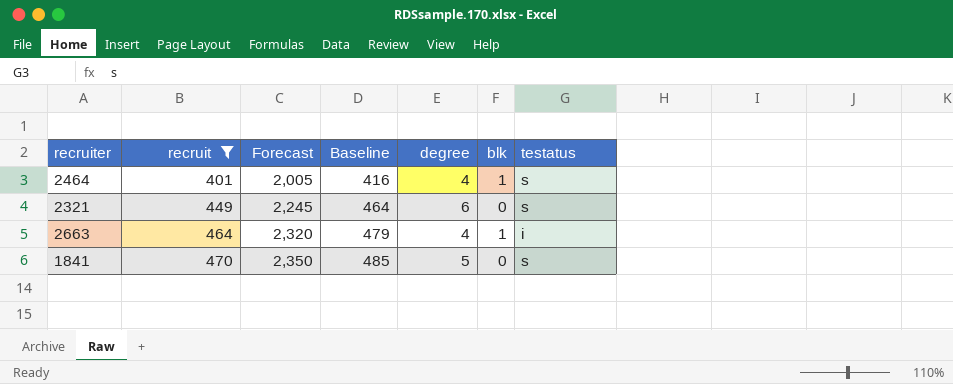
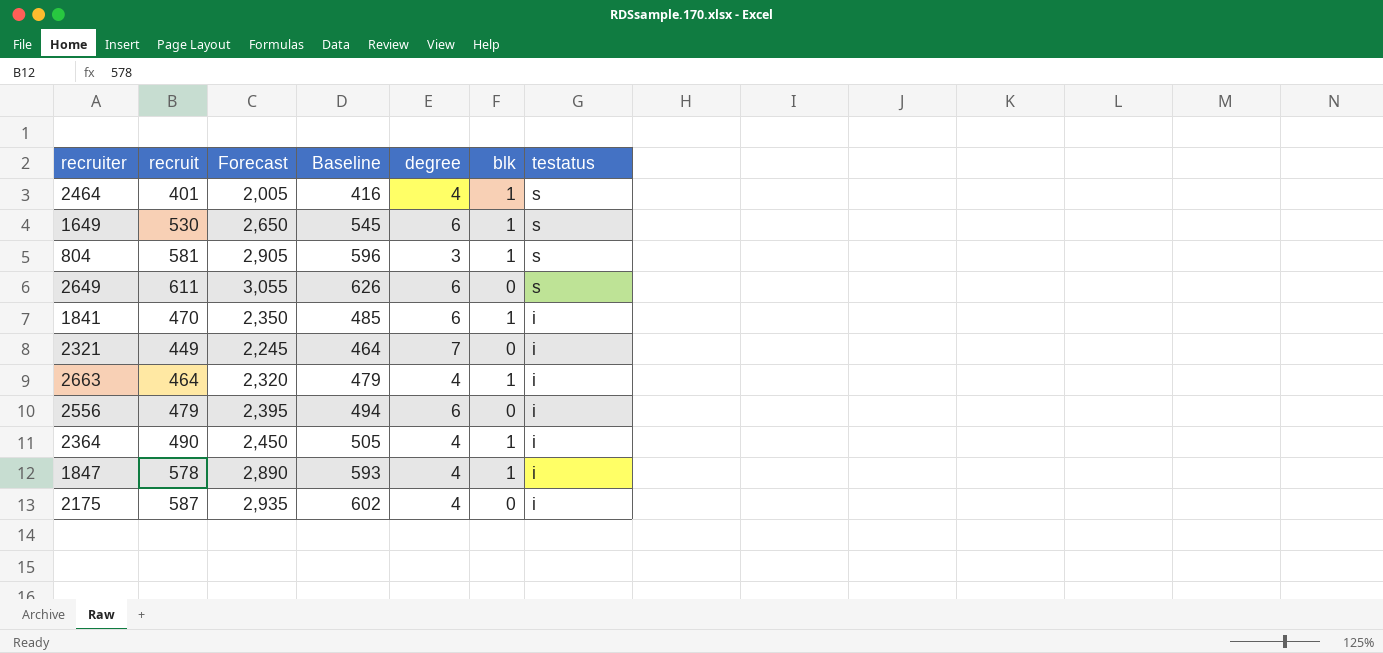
filter: recruit <= 470 -> none
row order: recruit ascending -> testatus descending
1841 | degree: 5 -> 6
1841 | blk: 0 -> 1
1841 | testatus: s -> i
2321 | degree: 6 -> 7
2321 | testatus: s -> i

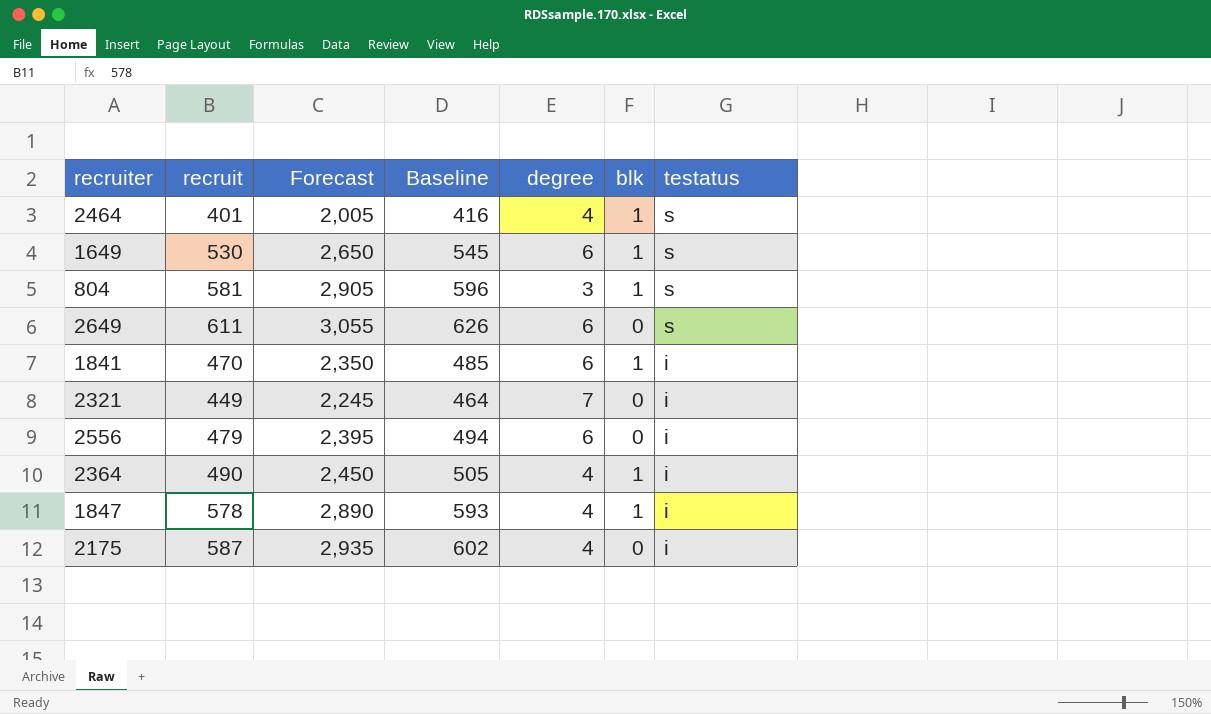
row 2663: 464 | 2,320 | 479 | 4 | 1 | i -> none

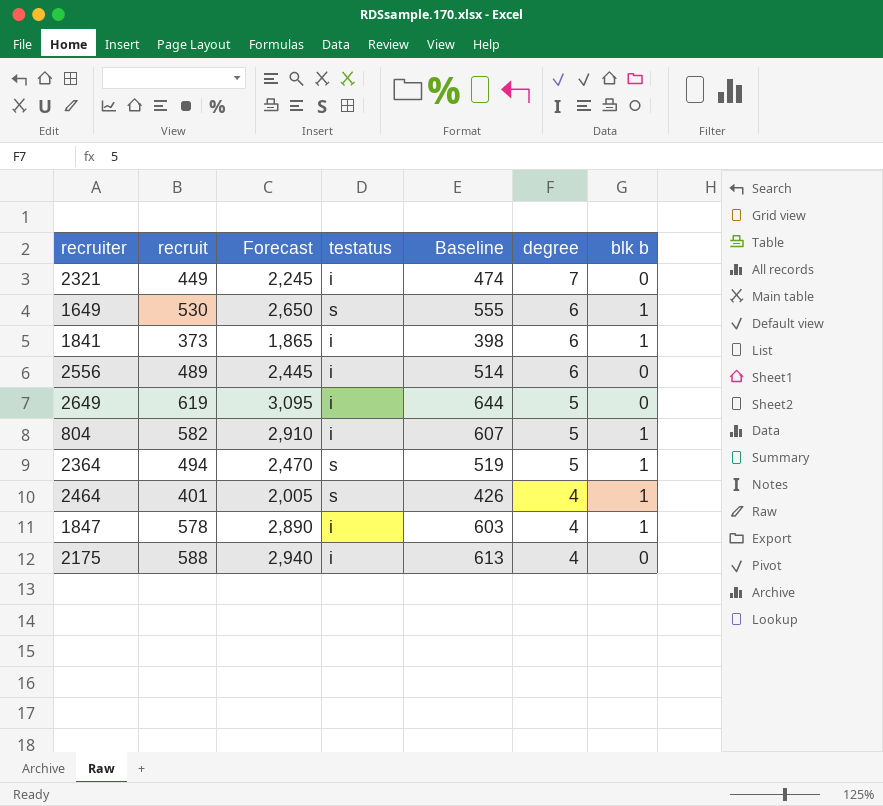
row order: testatus descending -> degree descending
column testatus | position: 7 -> 4
column Baseline | formula: [recruit] + 15 -> [recruit] + 25
column name: blk -> blk b
1841 | recruit: 470 -> 373
1841 | Forecast: 2,350 -> 1,865
2556 | recruit: 479 -> 489
2556 | Forecast: 2,395 -> 2,445
2649 | recruit: 611 -> 619
2649 | Forecast: 3,055 -> 3,095
2649 | testatus: s -> i
2649 | degree: 6 -> 5
804 | recruit: 581 -> 582
804 | Forecast: 2,905 -> 2,910
804 | testatus: s -> i
804 | degree: 3 -> 5
2364 | recruit: 490 -> 494
2364 | Forecast: 2,450 -> 2,470
2364 | testatus: i -> s
2364 | degree: 4 -> 5
2175 | recruit: 587 -> 588
2175 | Forecast: 2,935 -> 2,940

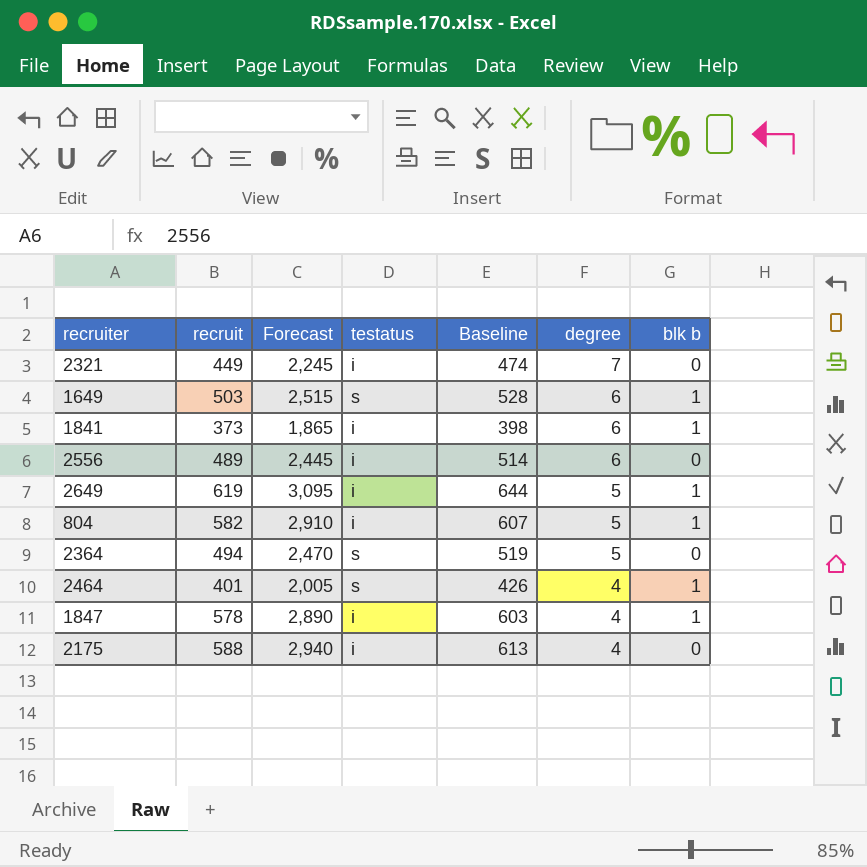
1649 | recruit: 530 -> 503
1649 | Forecast: 2,650 -> 2,515
1649 | Baseline: 555 -> 528
2649 | blk b: 0 -> 1
2364 | blk b: 1 -> 0

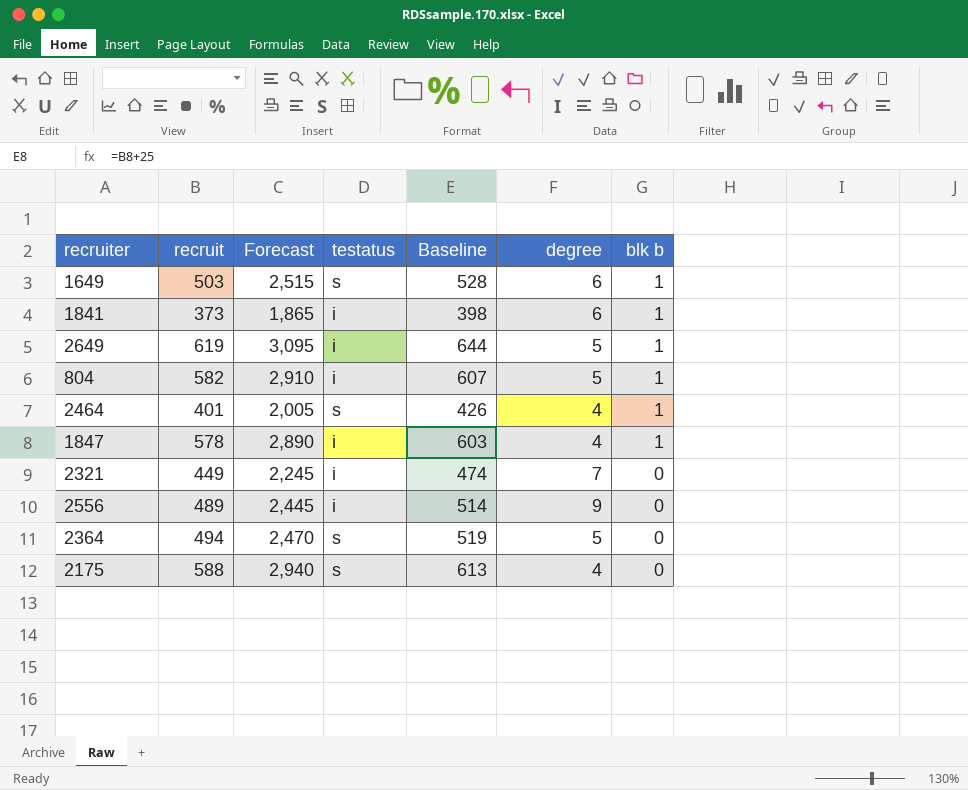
row order: degree descending -> blk b descending
2556 | degree: 6 -> 9
2175 | testatus: i -> s

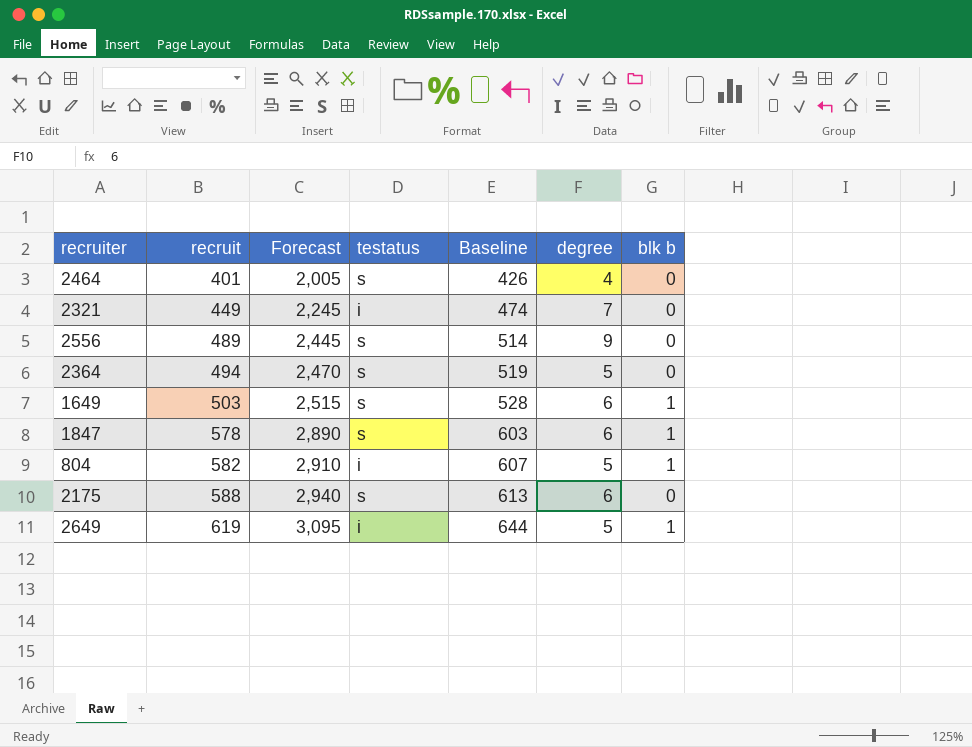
row order: blk b descending -> recruit ascending
row 1841: 373 | 1,865 | i | 398 | 6 | 1 -> none
2464 | blk b: 1 -> 0
2556 | testatus: i -> s
1847 | testatus: i -> s
1847 | degree: 4 -> 6
2175 | degree: 4 -> 6

